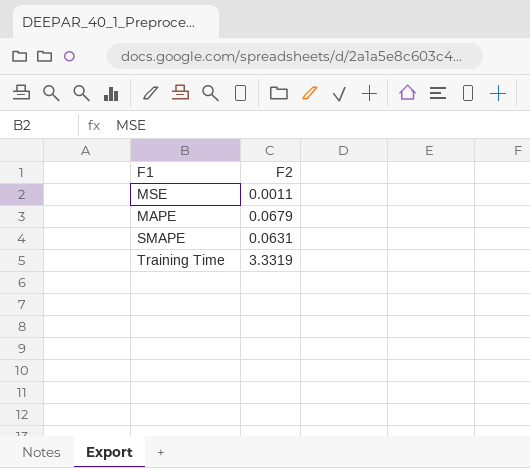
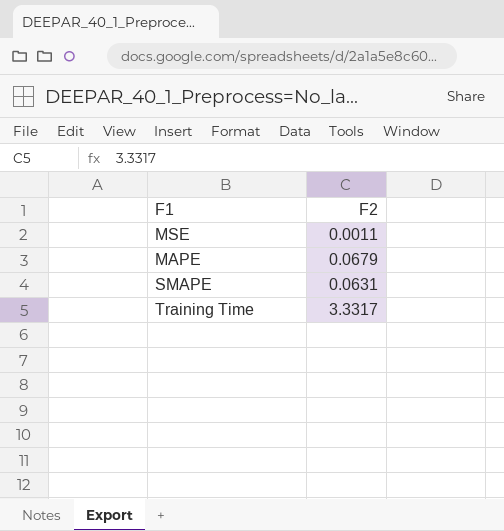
Training Time | F2: 3.3319 -> 3.3317

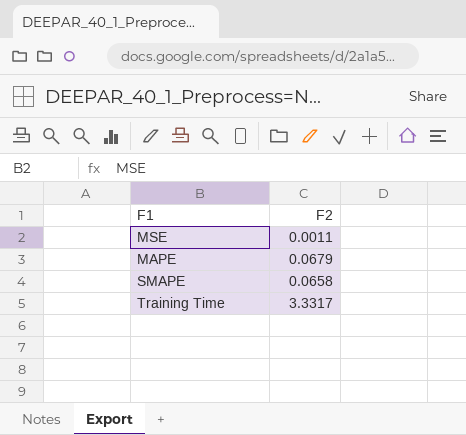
SMAPE | F2: 0.0631 -> 0.0658

